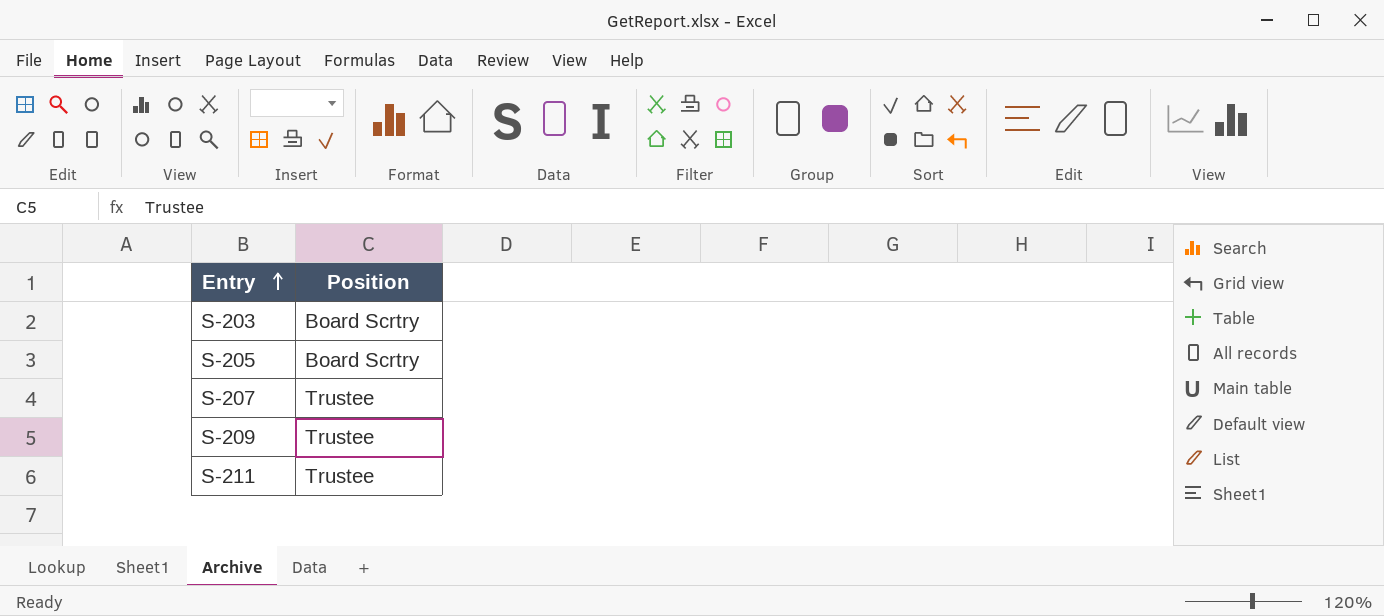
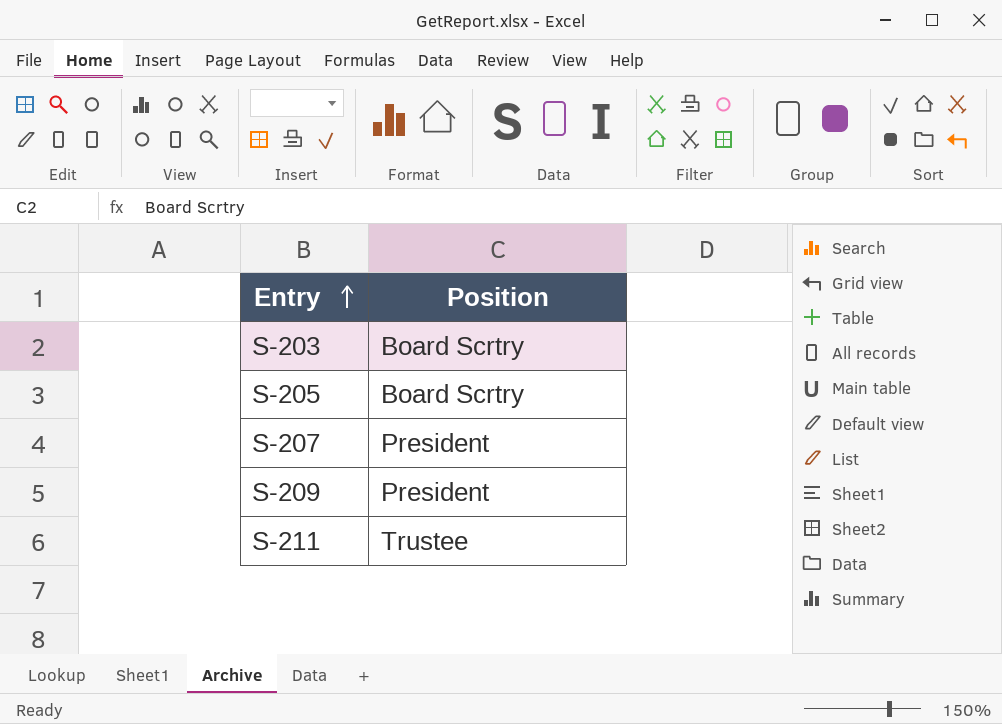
S-207 | Position: Trustee -> President
S-209 | Position: Trustee -> President

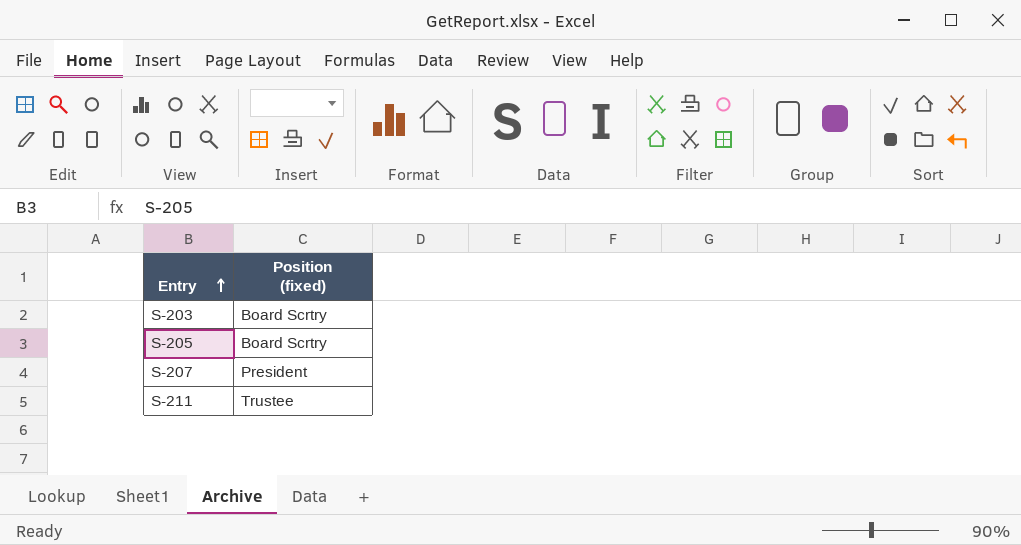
column name: Position -> Position (fixed)
row S-209: President -> none

